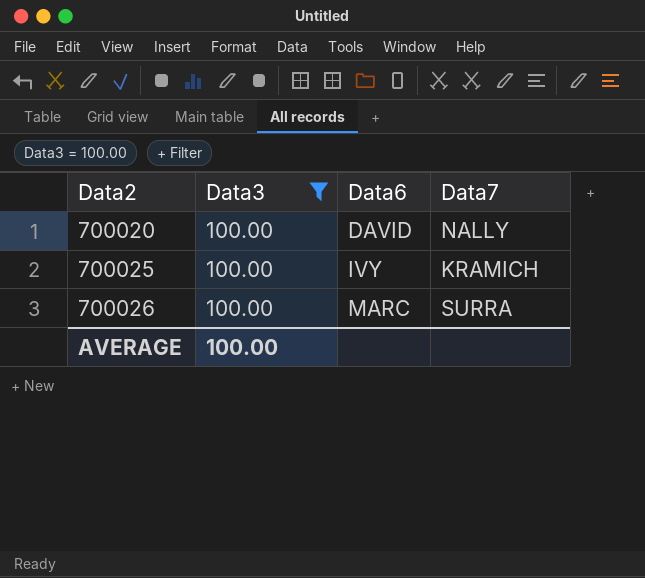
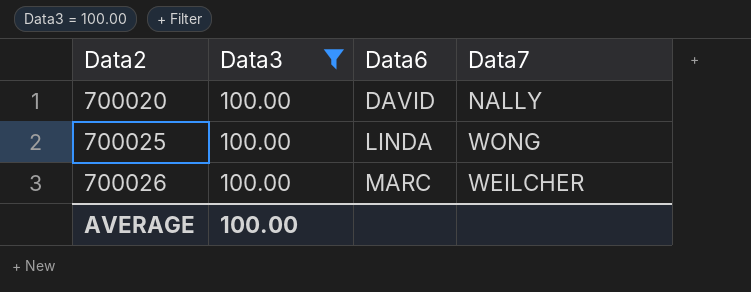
700025 | Data6: IVY -> LINDA
700025 | Data7: KRAMICH -> WONG
700026 | Data7: SURRA -> WEILCHER

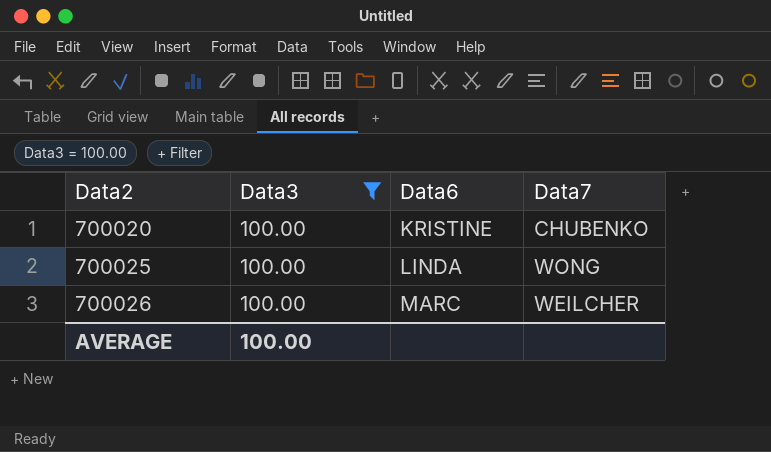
700020 | Data6: DAVID -> KRISTINE
700020 | Data7: NALLY -> CHUBENKO

